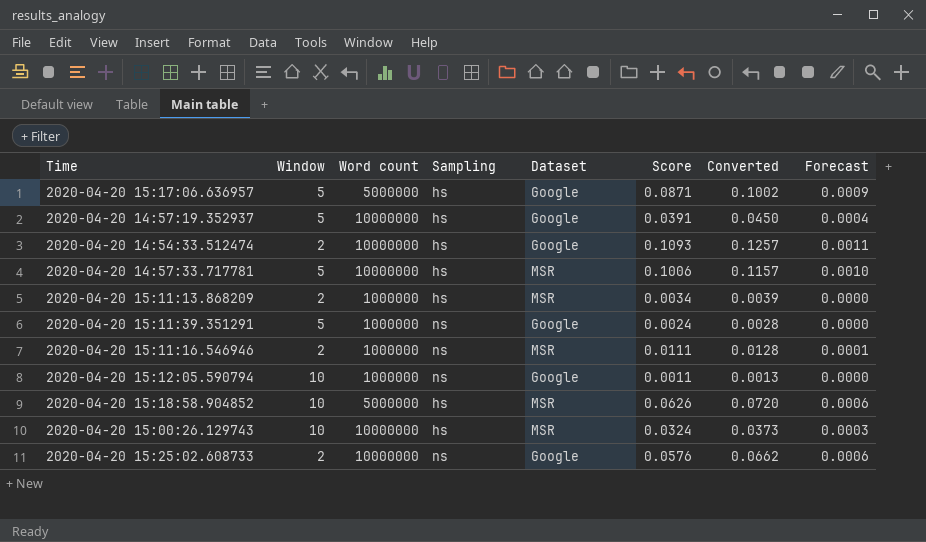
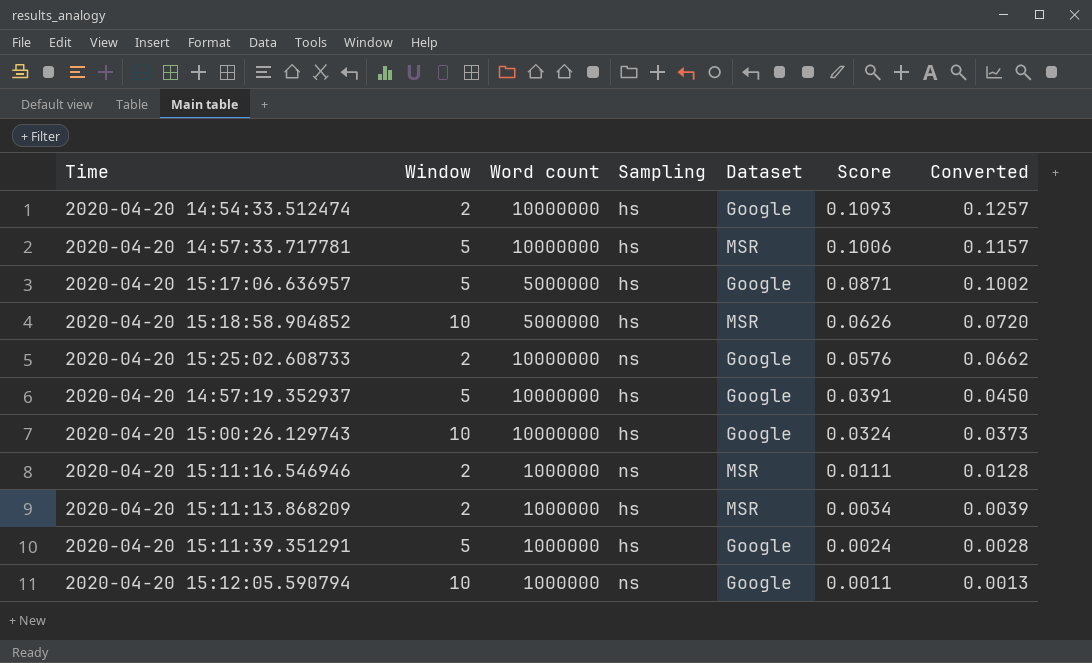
row order: none -> Score descending
column Forecast | formula: [Score] * 0.01 -> none
2020-04-20 15:00:26.129743 | Dataset: MSR -> Google
2020-04-20 15:11:39.351291 | Sampling: ns -> hs

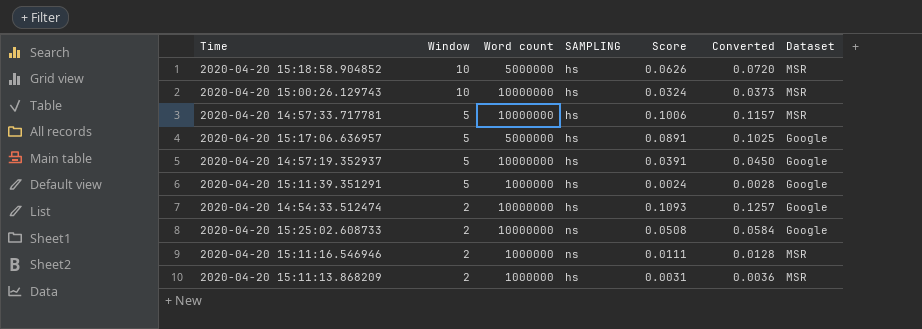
row order: Score descending -> Window descending
column name: Sampling -> SAMPLING
column Dataset | position: 5 -> 7
row 2020-04-20 15:12:05.590794: 10 | 1000000 | ns | Google | 0.0011 | 0.0013 -> none
2020-04-20 15:00:26.129743 | Dataset: Google -> MSR
2020-04-20 15:17:06.636957 | Score: 0.0871 -> 0.0891
2020-04-20 15:17:06.636957 | Converted: 0.1002 -> 0.1025
2020-04-20 15:25:02.608733 | Score: 0.0576 -> 0.0508
2020-04-20 15:25:02.608733 | Converted: 0.0662 -> 0.0584
2020-04-20 15:11:13.868209 | Score: 0.0034 -> 0.0031
2020-04-20 15:11:13.868209 | Converted: 0.0039 -> 0.0036

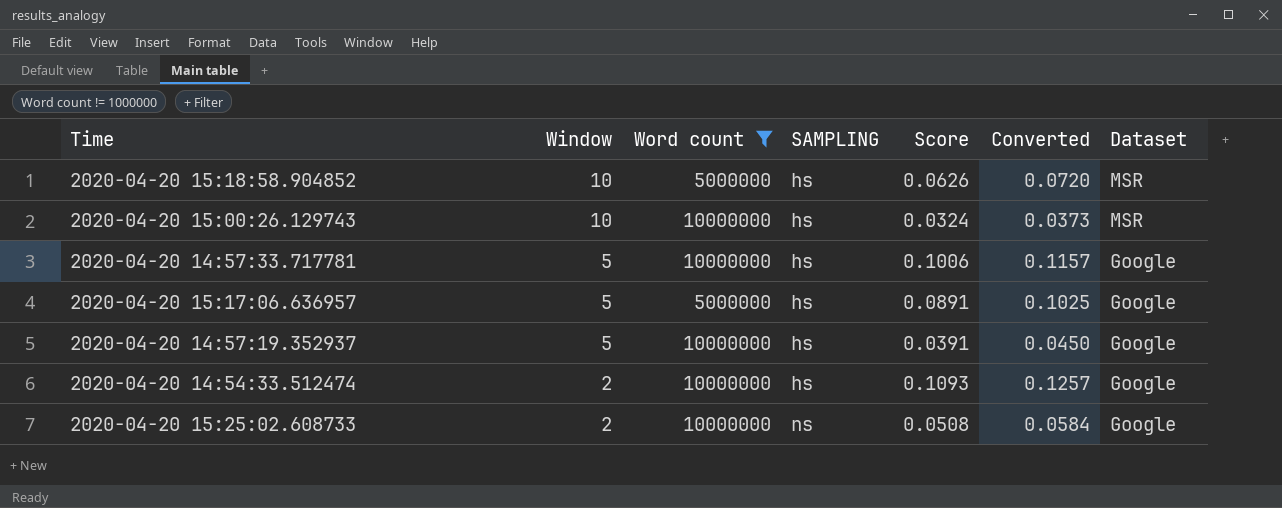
filter: none -> Word count != 1000000
2020-04-20 14:57:33.717781 | Dataset: MSR -> Google

